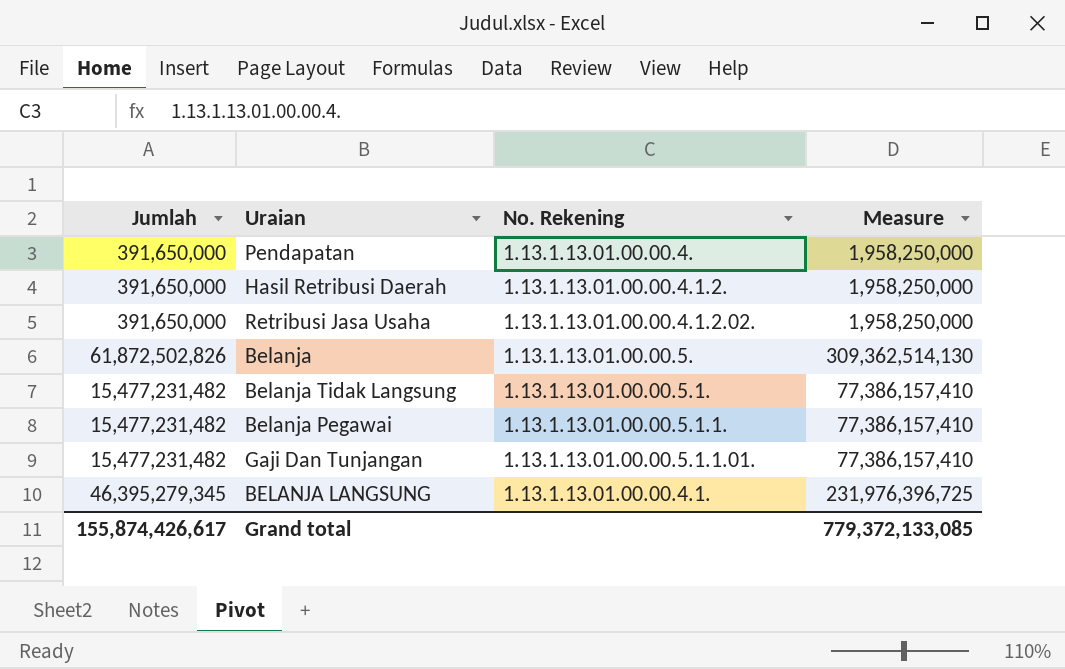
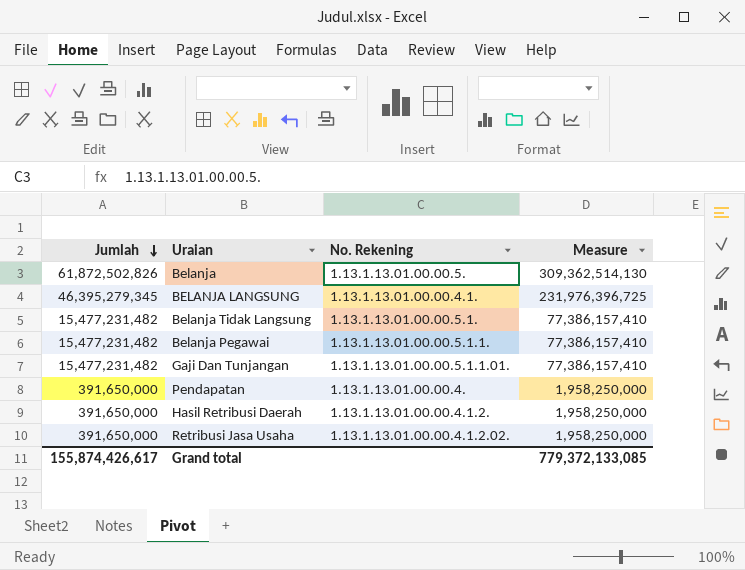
row order: none -> Jumlah descending

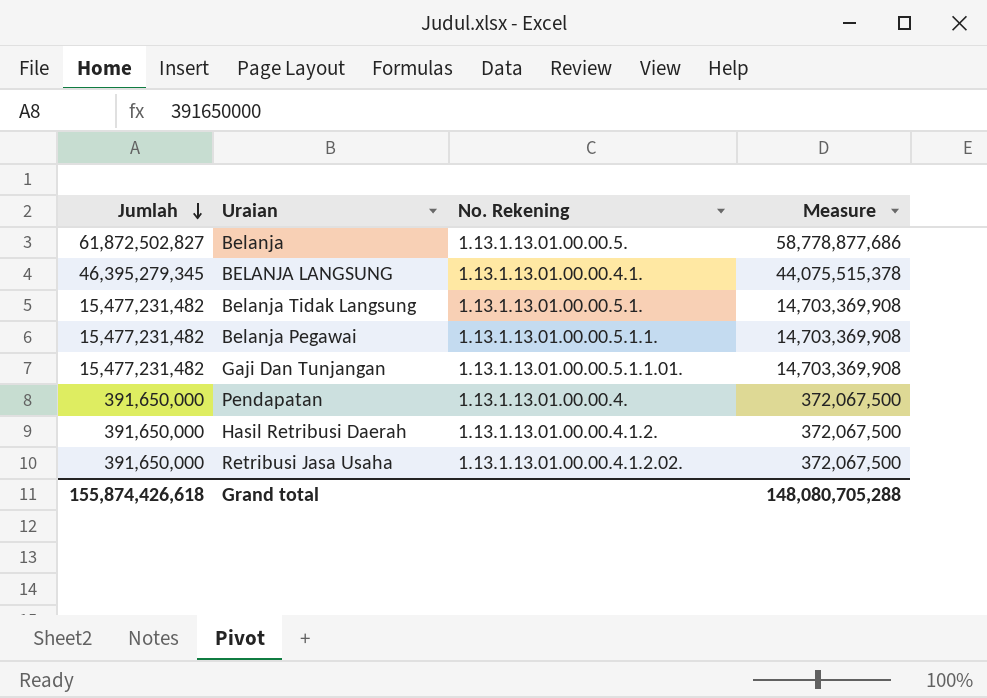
column Measure | formula: [Jumlah] * 5 -> [Jumlah] * 0.95
Belanja | Jumlah: 61,872,502,826 -> 61,872,502,827
Grand total | Jumlah: 155,874,426,617 -> 155,874,426,618
Grand total | Measure: 779,372,133,085 -> 148,080,705,288

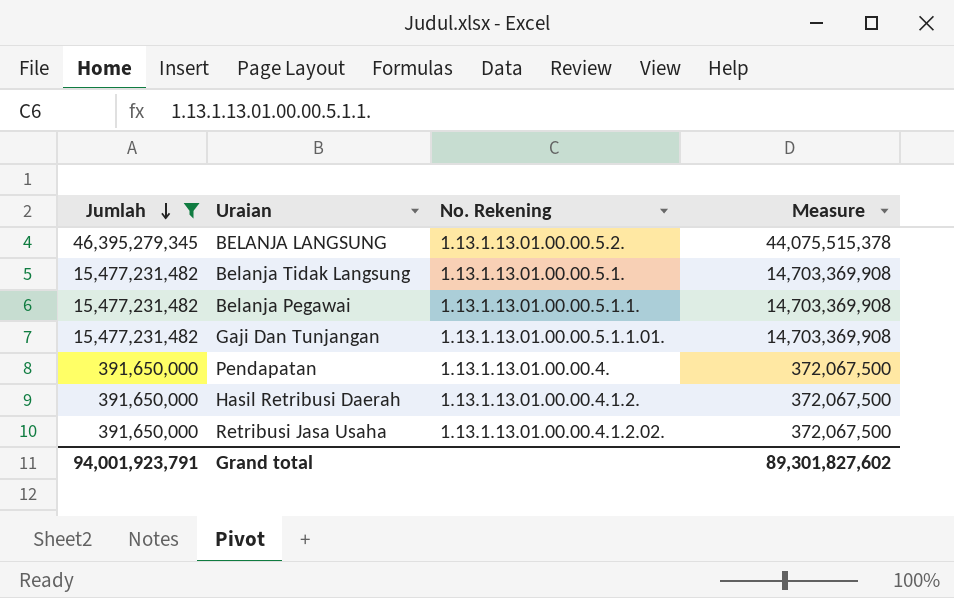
filter: none -> Jumlah != 61,872,502,827
BELANJA LANGSUNG | No. Rekening: 1.13.1.13.01.00.00.4.1. -> 1.13.1.13.01.00.00.5.2.
Grand total | Jumlah: 155,874,426,618 -> 94,001,923,791
Grand total | Measure: 148,080,705,288 -> 89,301,827,602

